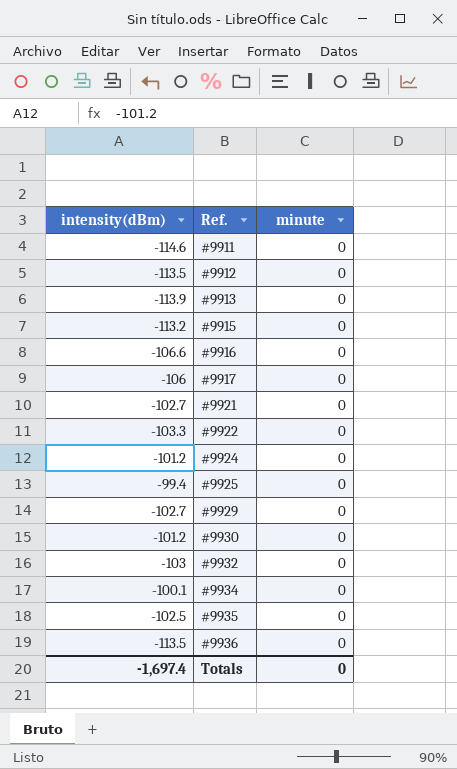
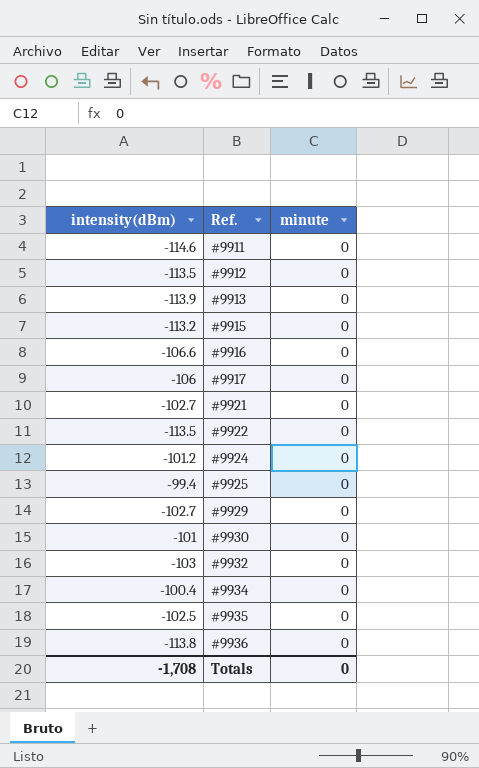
#9922 | intensity(dBm): -103.3 -> -113.5
#9930 | intensity(dBm): -101.2 -> -101
#9934 | intensity(dBm): -100.1 -> -100.4
#9936 | intensity(dBm): -113.5 -> -113.8
Totals | intensity(dBm): -1,697.4 -> -1,708

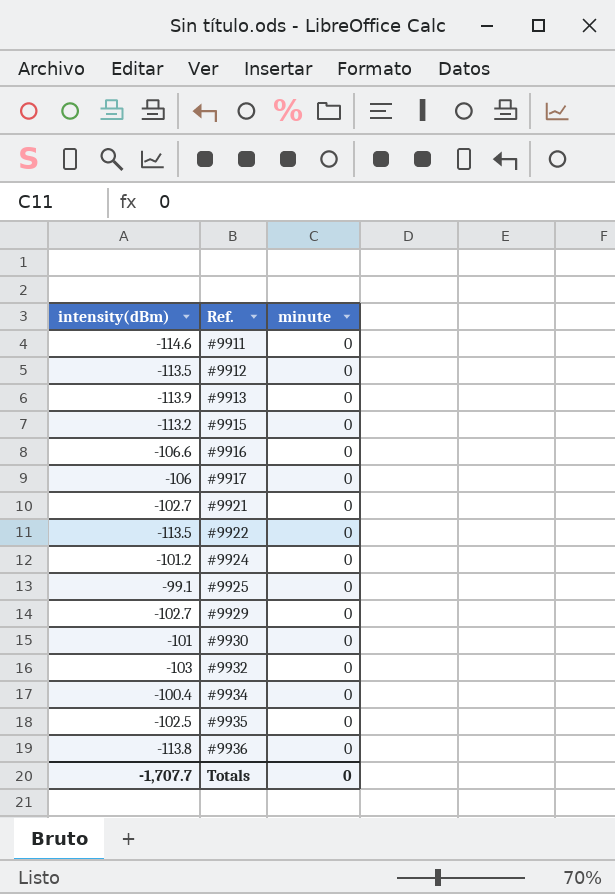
#9925 | intensity(dBm): -99.4 -> -99.1
Totals | intensity(dBm): -1,708 -> -1,707.7

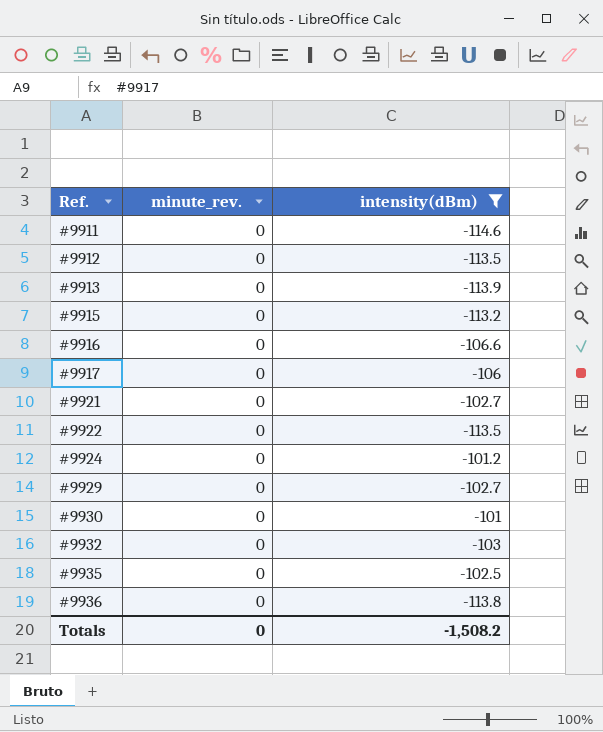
filter: none -> intensity(dBm) <= -101
column name: minute -> minute_rev.
column intensity(dBm) | position: 1 -> 3
Totals | intensity(dBm): -1,707.7 -> -1,508.2

